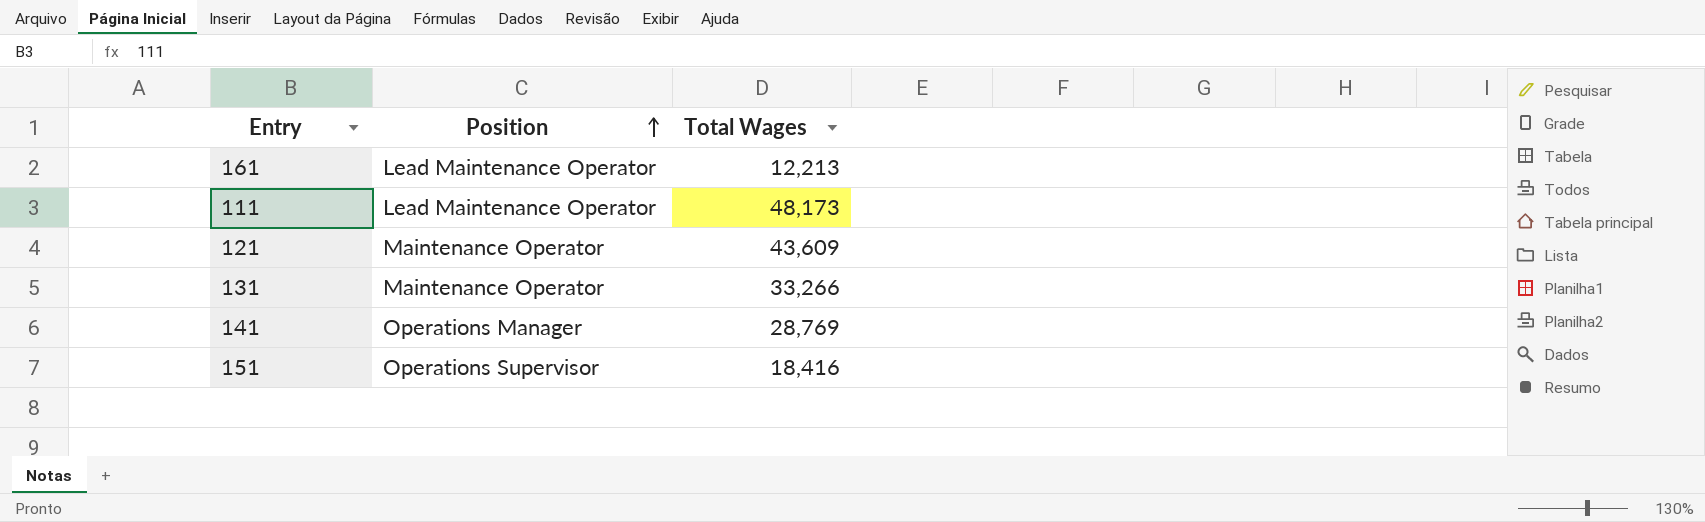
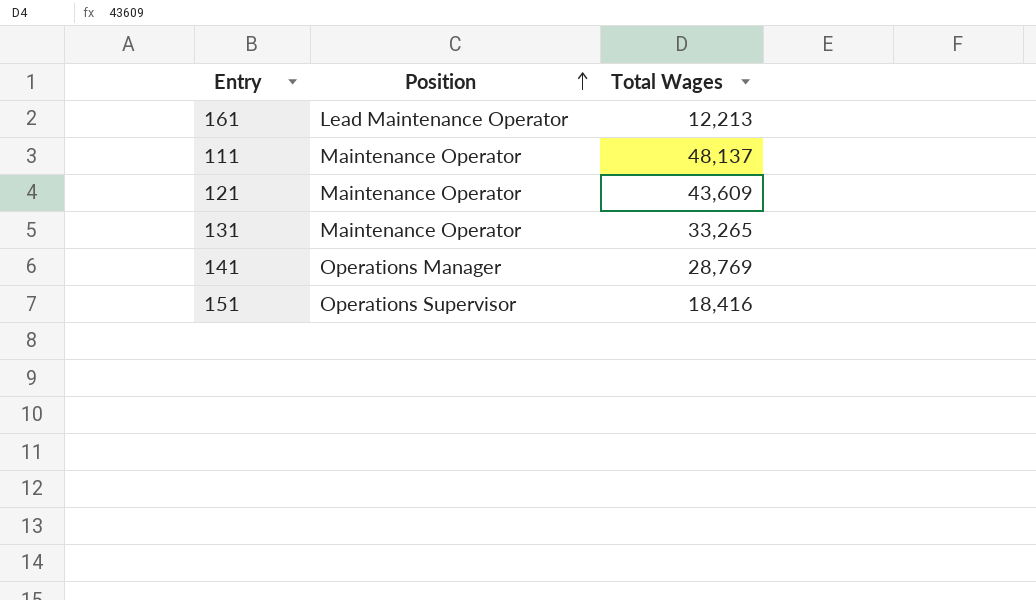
111 | Position: Lead Maintenance Operator -> Maintenance Operator
111 | Total Wages: 48,173 -> 48,137
131 | Total Wages: 33,266 -> 33,265

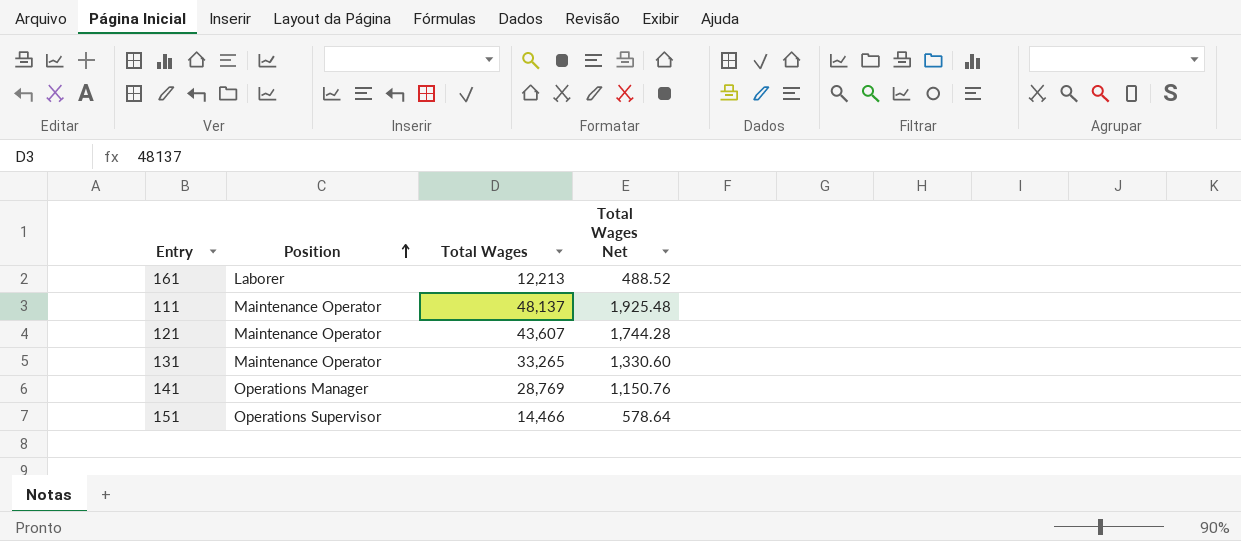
column Total Wages Net | formula: none -> [Total Wages] * 0.04
161 | Position: Lead Maintenance Operator -> Laborer
121 | Total Wages: 43,609 -> 43,607
151 | Total Wages: 18,416 -> 14,466

